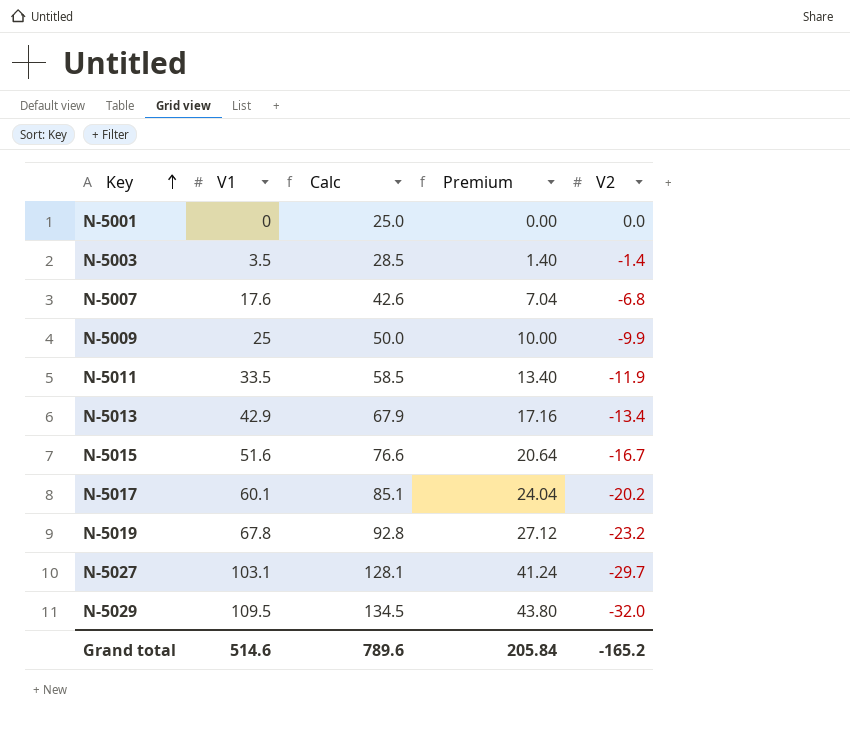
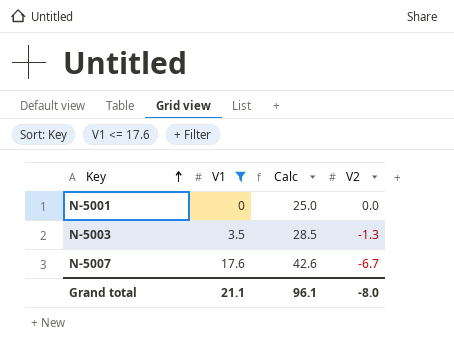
filter: none -> V1 <= 17.6
column Premium | formula: [V1] * 0.4 -> none
N-5003 | V2: -1.4 -> -1.3
N-5007 | V2: -6.8 -> -6.7
Grand total | V1: 514.6 -> 21.1
Grand total | Calc: 789.6 -> 96.1
Grand total | V2: -165.2 -> -8.0

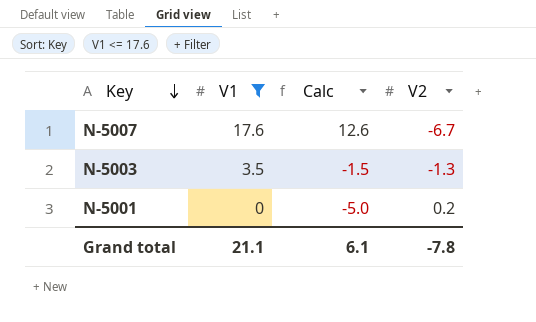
row order: Key ascending -> Key descending
column Calc | formula: [V1] + 25 -> [V1] - 5
N-5001 | V2: 0.0 -> 0.2
Grand total | Calc: 96.1 -> 6.1
Grand total | V2: -8.0 -> -7.8

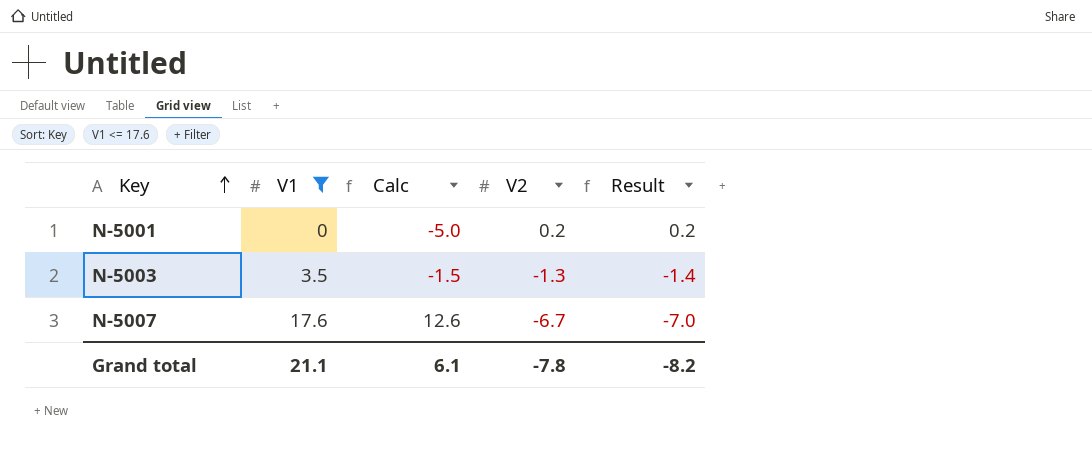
row order: Key descending -> Key ascending
column Result | formula: none -> [V2] * 1.05

